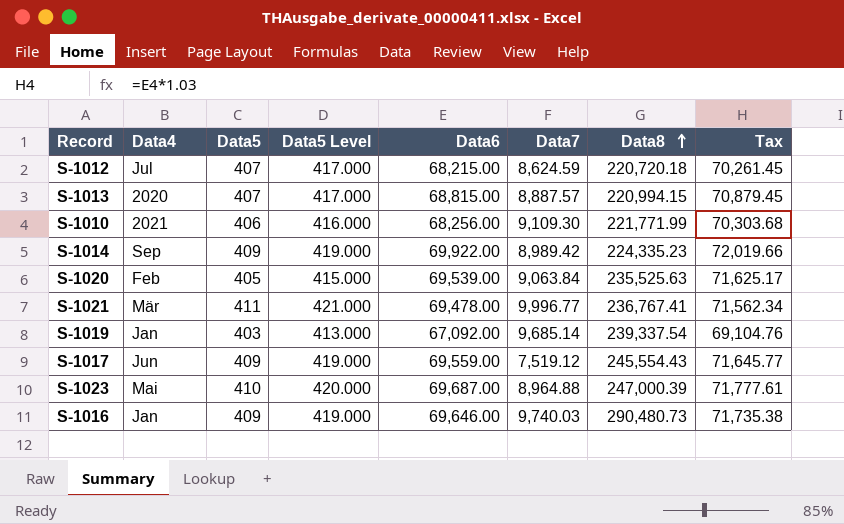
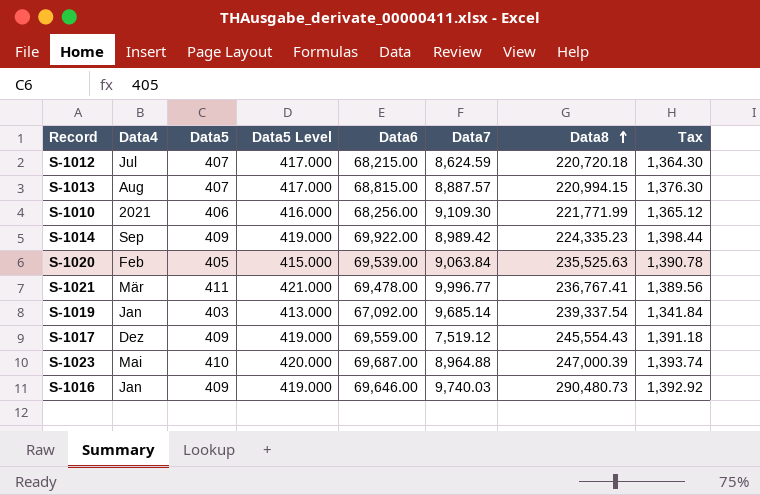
column Tax | formula: [Data6] * 1.03 -> [Data6] * 0.02
S-1013 | Data4: 2020 -> Aug
S-1017 | Data4: Jun -> Dez

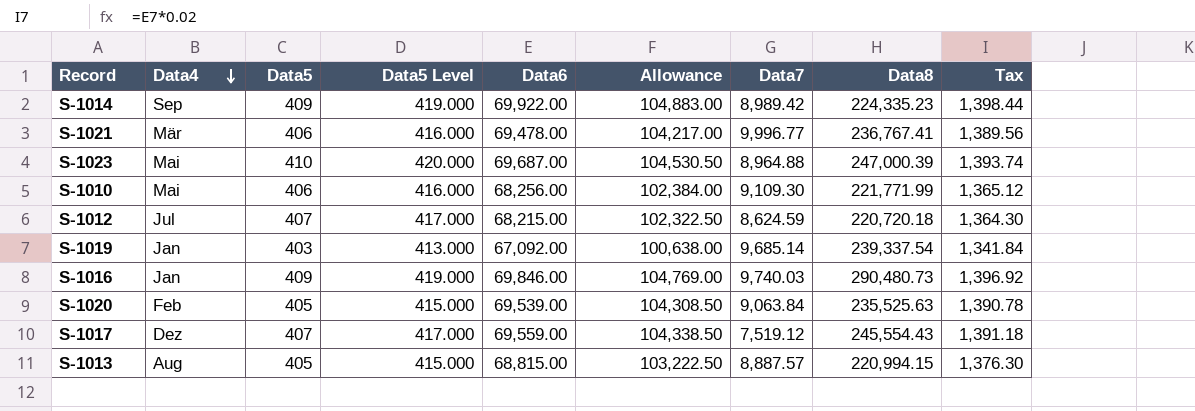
row order: Data8 ascending -> Data4 descending
column Allowance | formula: none -> [Data6] * 1.5
S-1021 | Data5: 411 -> 406
S-1021 | Data5 Level: 421.000 -> 416.000
S-1010 | Data4: 2021 -> Mai
S-1016 | Data6: 69,646.00 -> 69,846.00
S-1016 | Tax: 1,392.92 -> 1,396.92
S-1017 | Data5: 409 -> 407
S-1017 | Data5 Level: 419.000 -> 417.000
S-1013 | Data5: 407 -> 405
S-1013 | Data5 Level: 417.000 -> 415.000

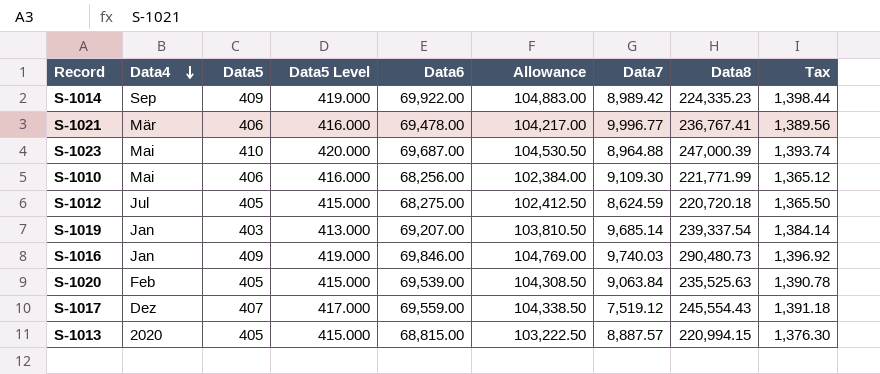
S-1012 | Data5: 407 -> 405
S-1012 | Data5 Level: 417.000 -> 415.000
S-1012 | Data6: 68,215.00 -> 68,275.00
S-1012 | Allowance: 102,322.50 -> 102,412.50
S-1012 | Tax: 1,364.30 -> 1,365.50
S-1019 | Data6: 67,092.00 -> 69,207.00
S-1019 | Allowance: 100,638.00 -> 103,810.50
S-1019 | Tax: 1,341.84 -> 1,384.14
S-1013 | Data4: Aug -> 2020

